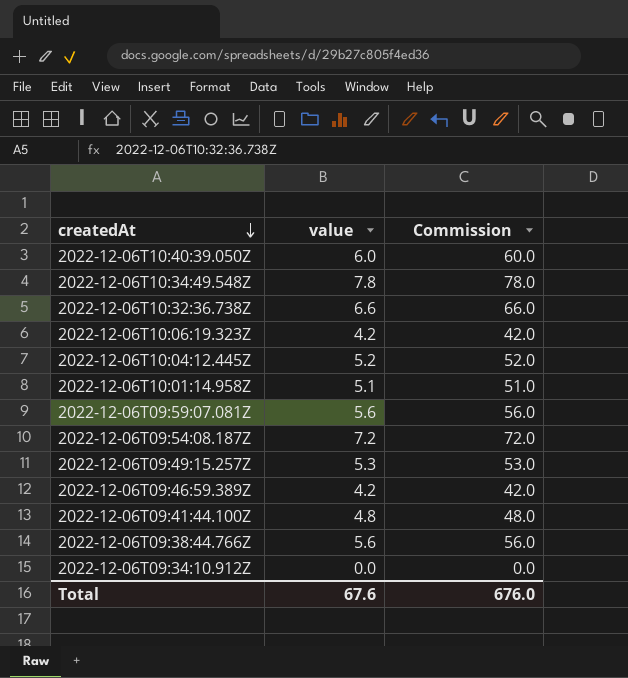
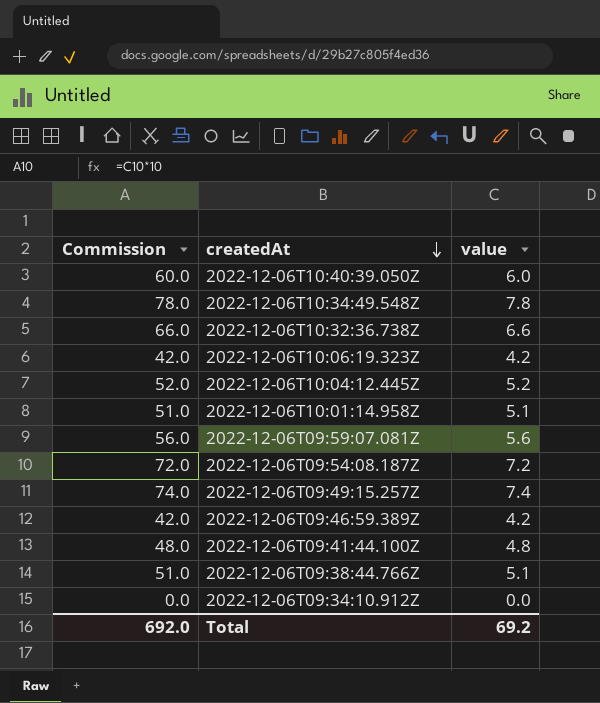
column Commission | position: 3 -> 1
2022-12-06T09:49:15.257Z | Commission: 53.0 -> 74.0
2022-12-06T09:49:15.257Z | value: 5.3 -> 7.4
2022-12-06T09:38:44.766Z | Commission: 56.0 -> 51.0
2022-12-06T09:38:44.766Z | value: 5.6 -> 5.1
Total | Commission: 676.0 -> 692.0
Total | value: 67.6 -> 69.2

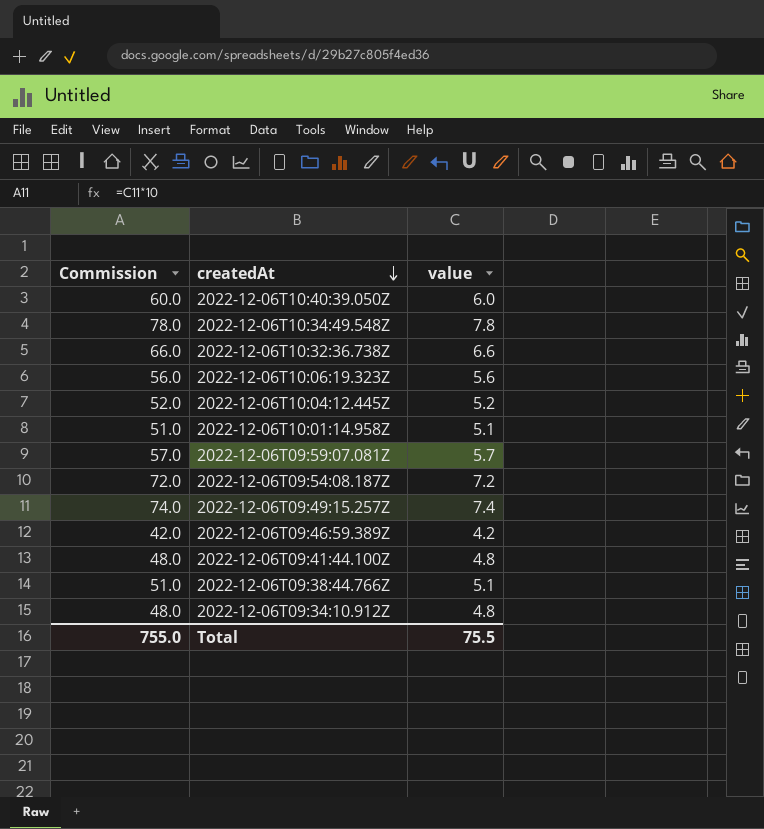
2022-12-06T10:06:19.323Z | Commission: 42.0 -> 56.0
2022-12-06T10:06:19.323Z | value: 4.2 -> 5.6
2022-12-06T09:59:07.081Z | Commission: 56.0 -> 57.0
2022-12-06T09:59:07.081Z | value: 5.6 -> 5.7
2022-12-06T09:34:10.912Z | Commission: 0.0 -> 48.0
2022-12-06T09:34:10.912Z | value: 0.0 -> 4.8
Total | Commission: 692.0 -> 755.0
Total | value: 69.2 -> 75.5

